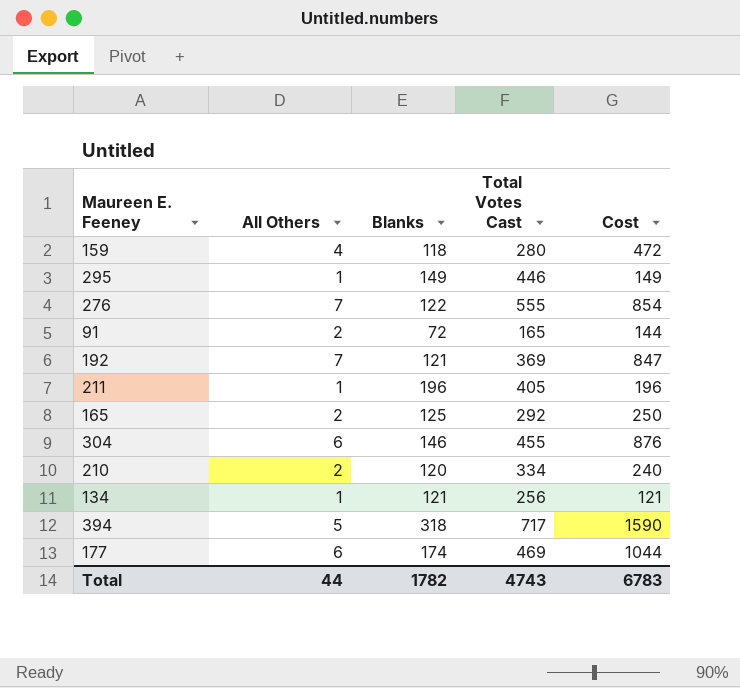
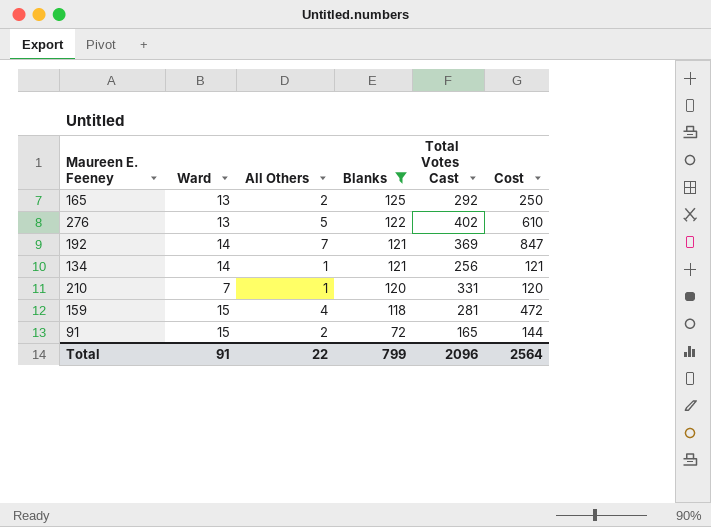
filter: none -> Blanks <= 125
row order: none -> Blanks descending
column Ward | position: none -> 2
276 | All Others: 7 -> 5
276 | Total Votes Cast: 555 -> 402
276 | Cost: 854 -> 610
210 | All Others: 2 -> 1
210 | Total Votes Cast: 334 -> 331
210 | Cost: 240 -> 120
159 | Total Votes Cast: 280 -> 281
Total | All Others: 44 -> 22
Total | Blanks: 1782 -> 799
Total | Total Votes Cast: 4743 -> 2096
Total | Cost: 6783 -> 2564

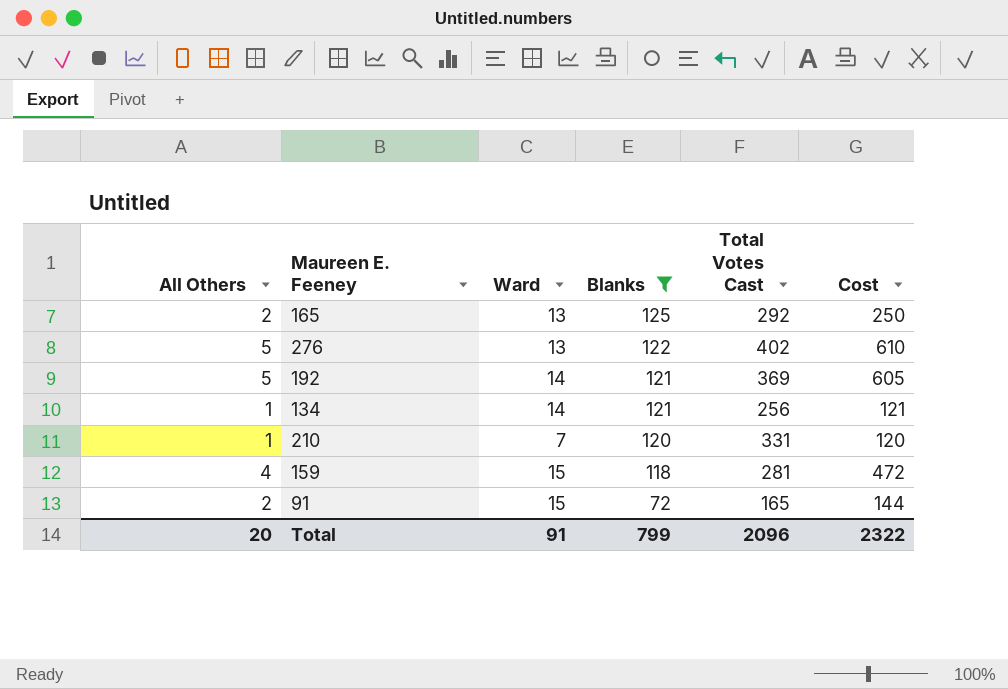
column All Others | position: 3 -> 1
192 | All Others: 7 -> 5
192 | Cost: 847 -> 605
Total | All Others: 22 -> 20
Total | Cost: 2564 -> 2322

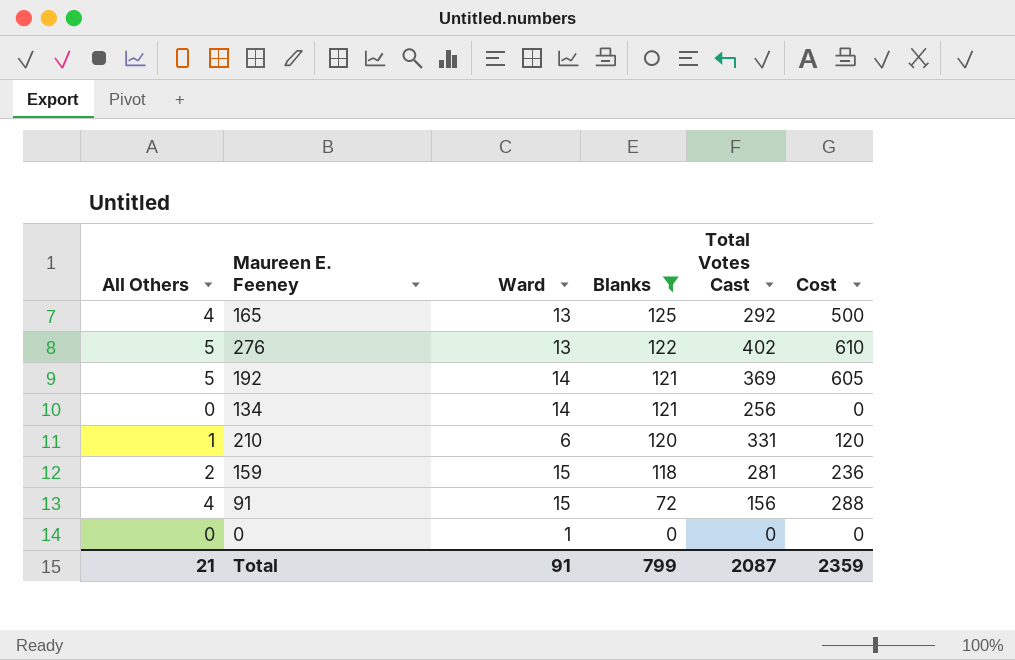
165 | All Others: 2 -> 4
165 | Cost: 250 -> 500
134 | All Others: 1 -> 0
134 | Cost: 121 -> 0
210 | Ward: 7 -> 6
159 | All Others: 4 -> 2
159 | Cost: 472 -> 236
91 | All Others: 2 -> 4
91 | Total Votes Cast: 165 -> 156
91 | Cost: 144 -> 288
row 0: none -> 0 | 1 | 0 | 0 | 0
Total | All Others: 20 -> 21
Total | Total Votes Cast: 2096 -> 2087
Total | Cost: 2322 -> 2359

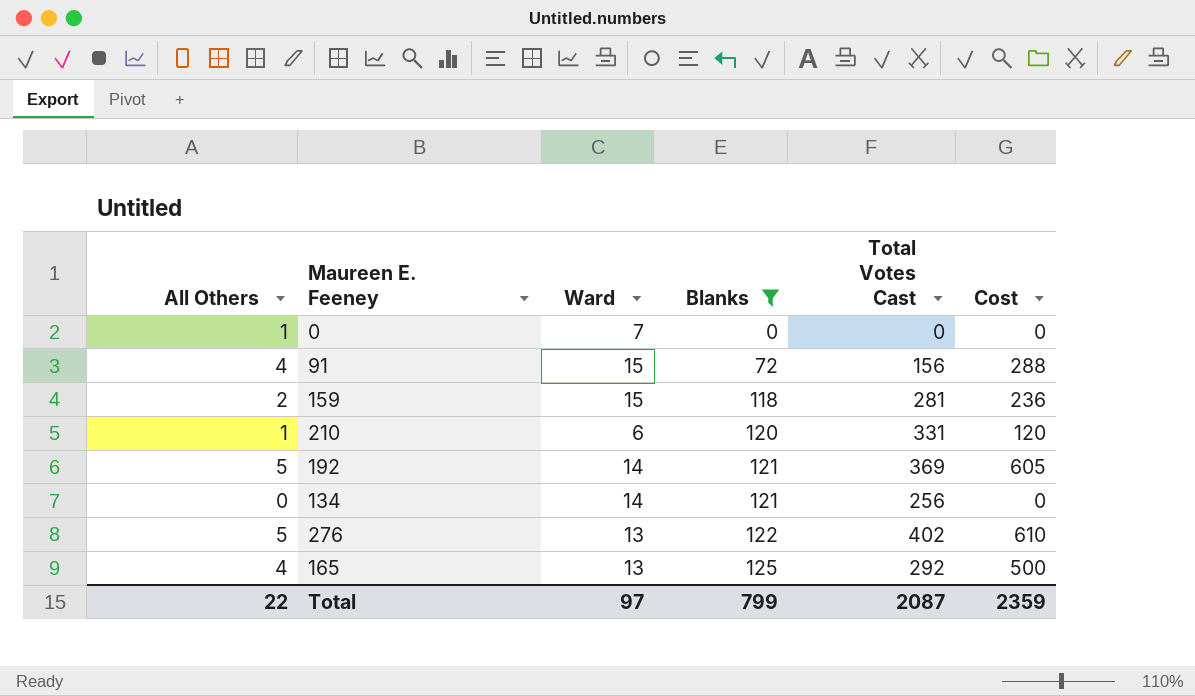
row order: Blanks descending -> Blanks ascending
0 | All Others: 0 -> 1
0 | Ward: 1 -> 7
Total | All Others: 21 -> 22
Total | Ward: 91 -> 97

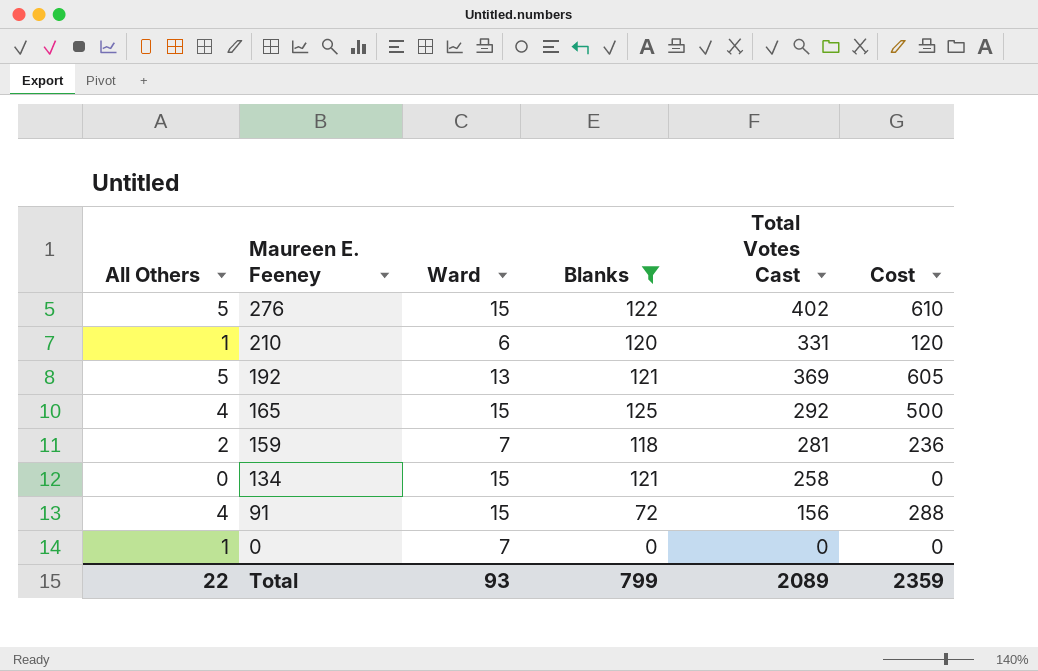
row order: Blanks ascending -> Maureen E. Feeney descending
276 | Ward: 13 -> 15
192 | Ward: 14 -> 13
165 | Ward: 13 -> 15
159 | Ward: 15 -> 7
134 | Ward: 14 -> 15
134 | Total Votes Cast: 256 -> 258
Total | Ward: 97 -> 93
Total | Total Votes Cast: 2087 -> 2089

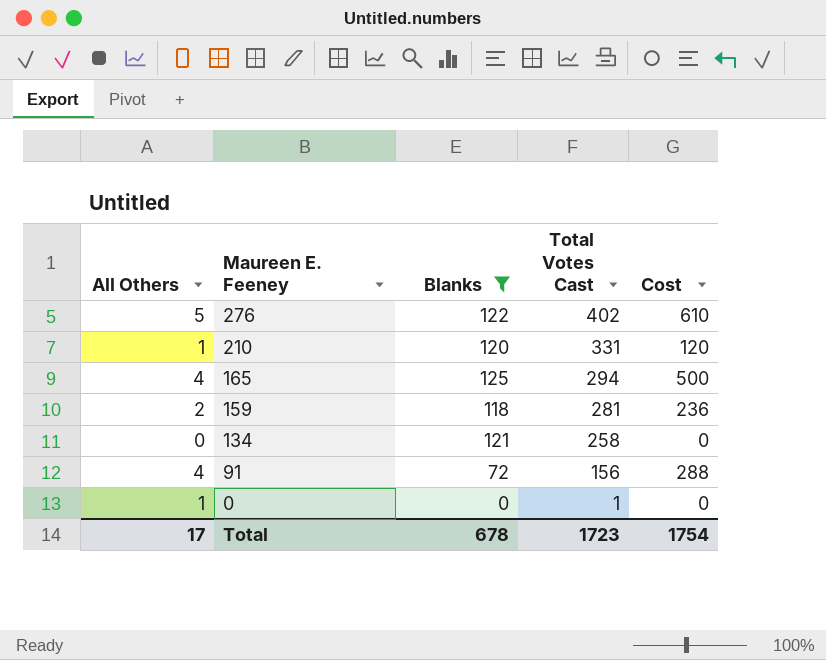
column Ward | position: 3 -> none
row 192: 5 | 13 | 121 | 369 | 605 -> none
165 | Total Votes Cast: 292 -> 294
0 | Total Votes Cast: 0 -> 1
Total | All Others: 22 -> 17
Total | Blanks: 799 -> 678
Total | Total Votes Cast: 2089 -> 1723
Total | Cost: 2359 -> 1754

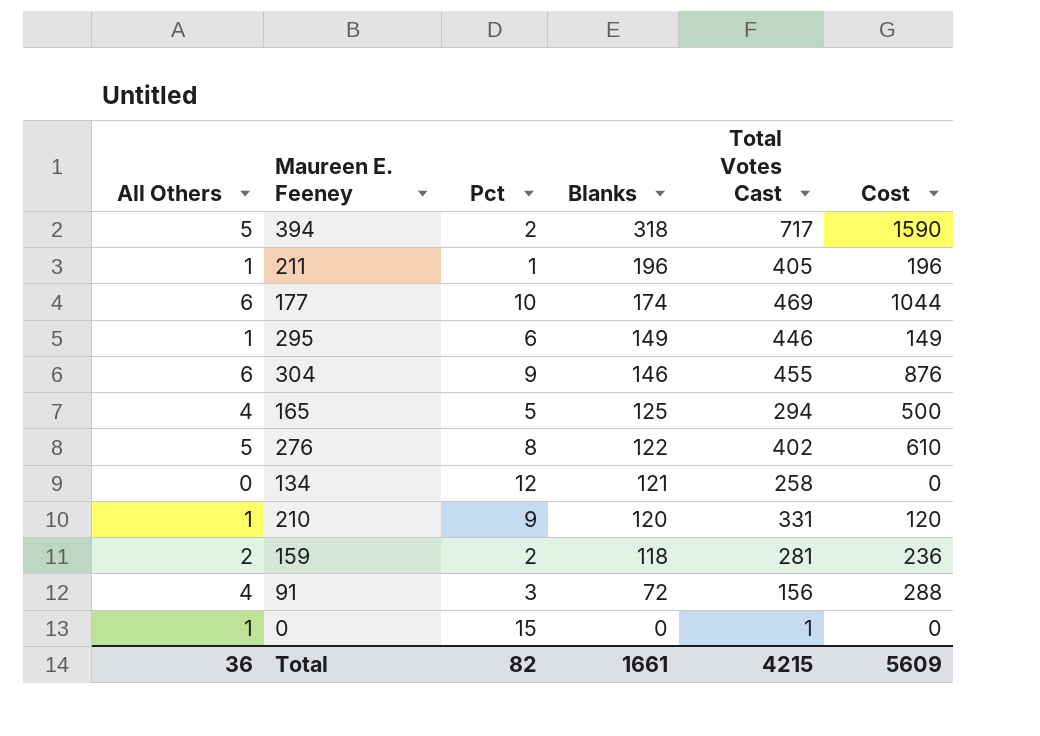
filter: Blanks <= 125 -> none
row order: Maureen E. Feeney descending -> Blanks descending
column Pct | position: none -> 3
Total | All Others: 17 -> 36
Total | Blanks: 678 -> 1661
Total | Total Votes Cast: 1723 -> 4215
Total | Cost: 1754 -> 5609

